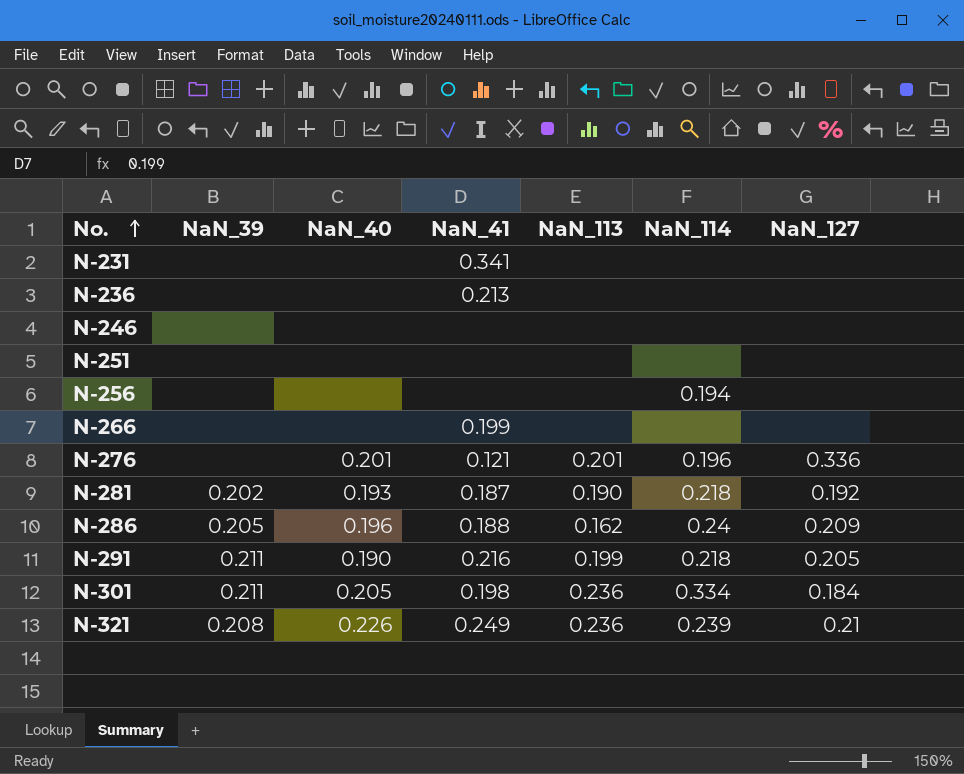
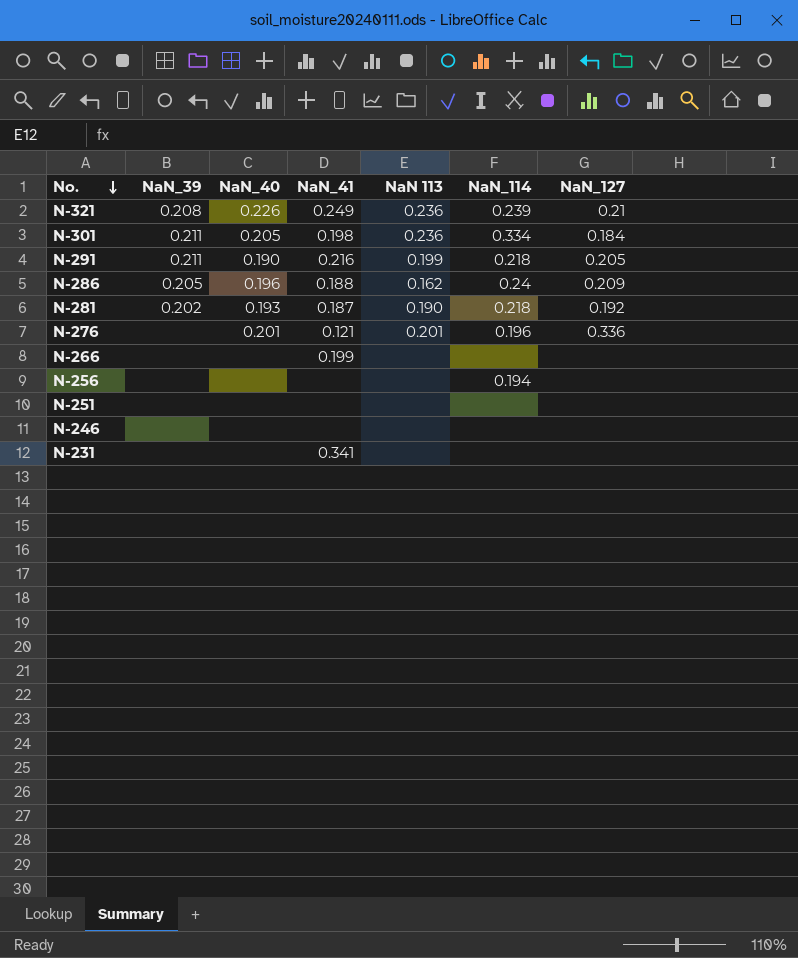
row order: No. ascending -> No. descending
column name: NaN_113 -> NaN 113
row N-236: none | none | 0.213 | none | none | none -> none

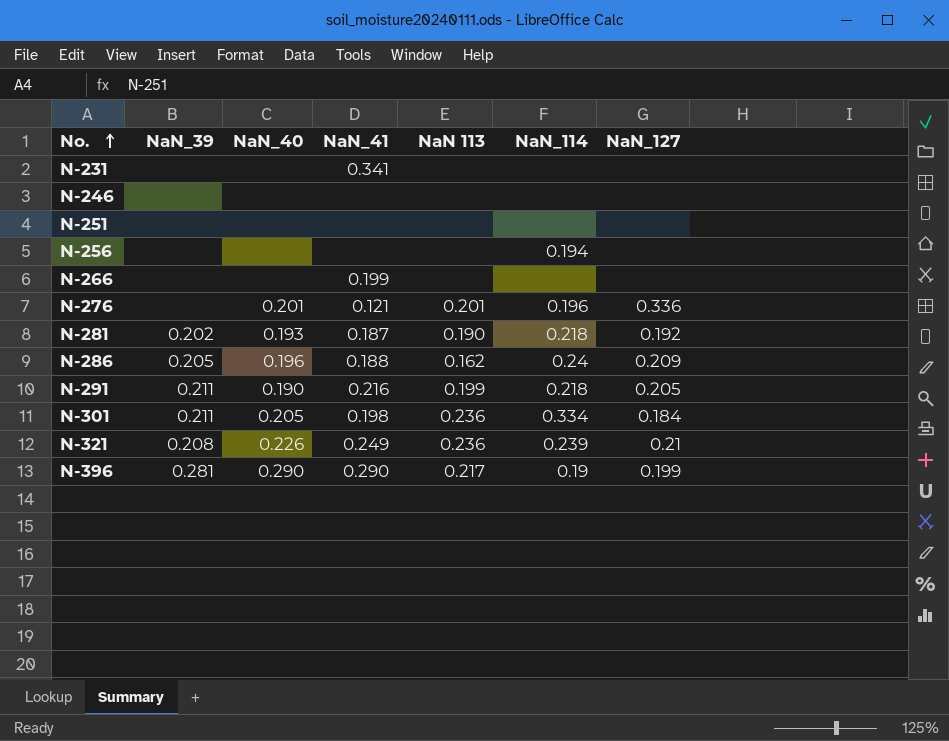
row order: No. descending -> No. ascending
row N-396: none -> 0.281 | 0.290 | 0.290 | 0.217 | 0.19 | 0.199

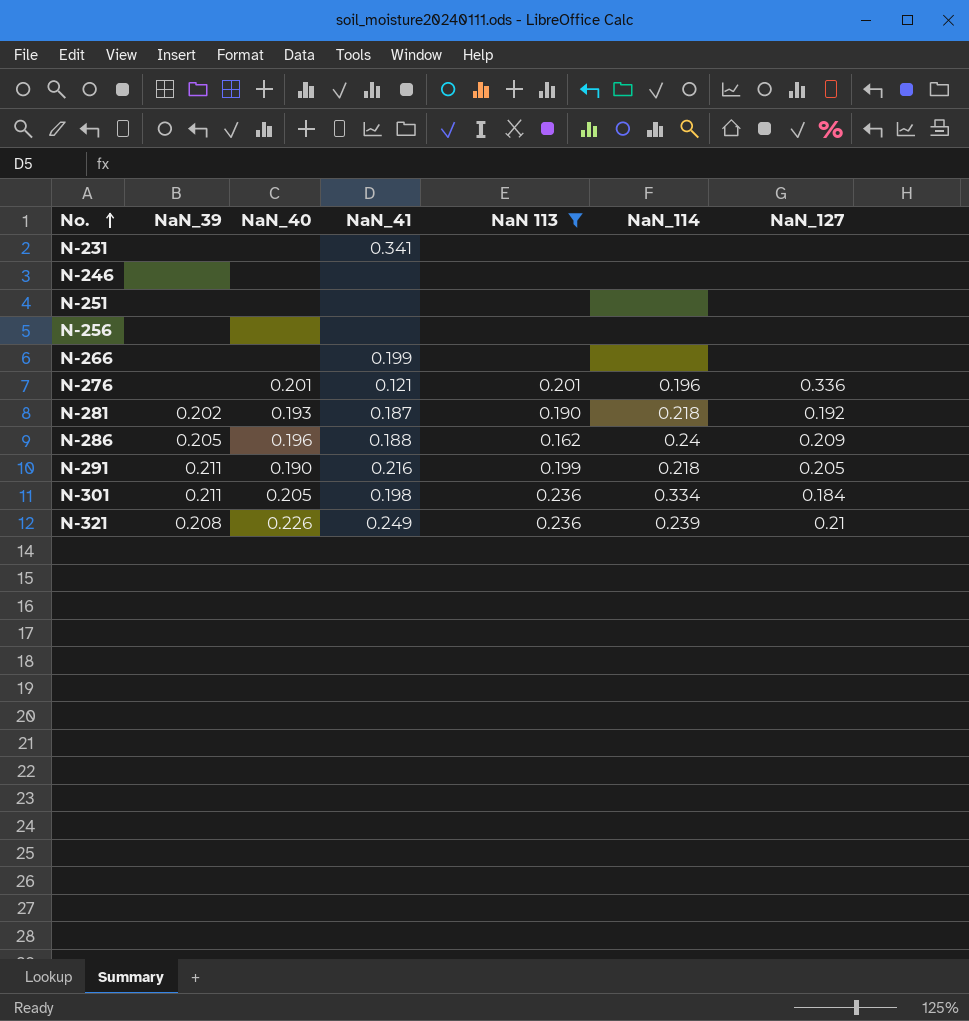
filter: none -> NaN 113 != 0.217
N-256 | NaN_114: 0.194 -> none

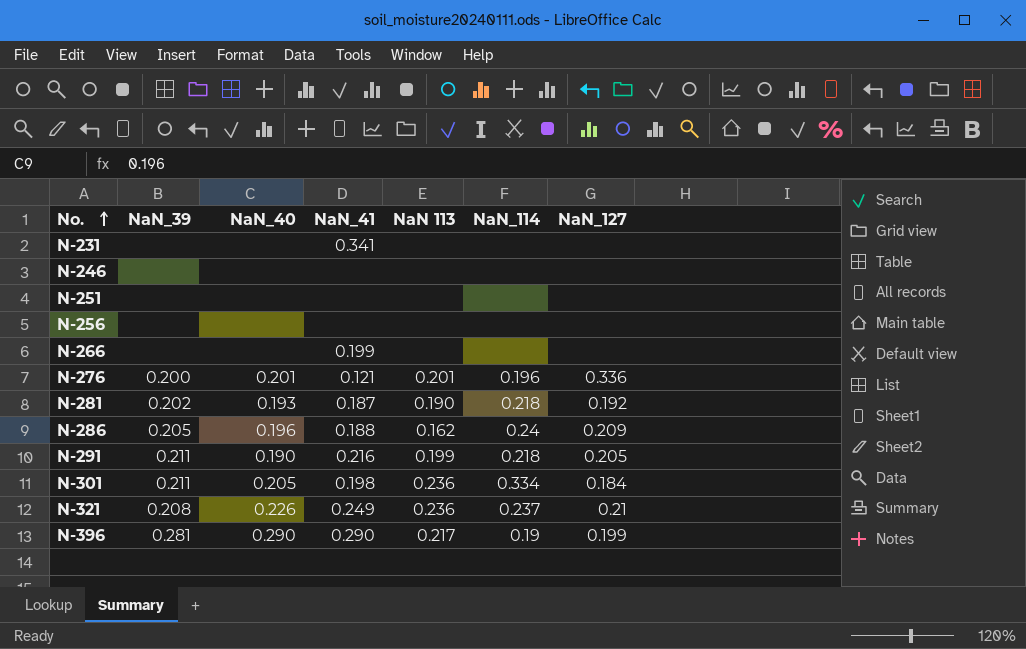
filter: NaN 113 != 0.217 -> none
N-276 | NaN_39: none -> 0.200
N-321 | NaN_114: 0.239 -> 0.237

